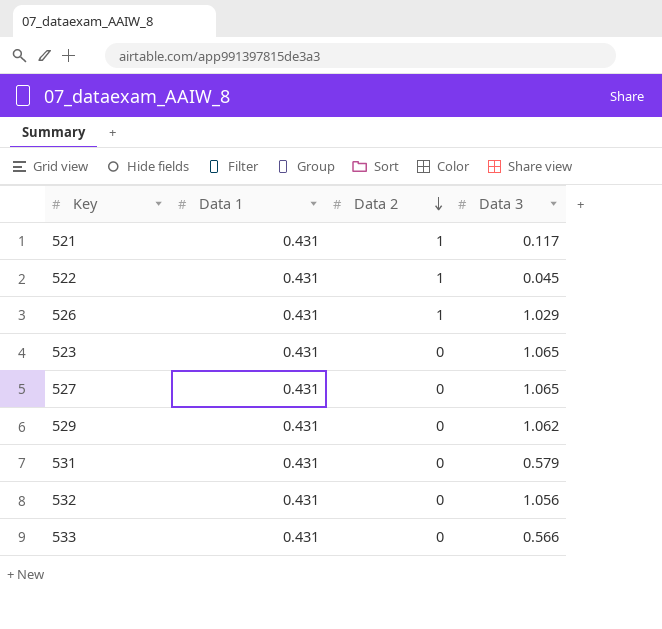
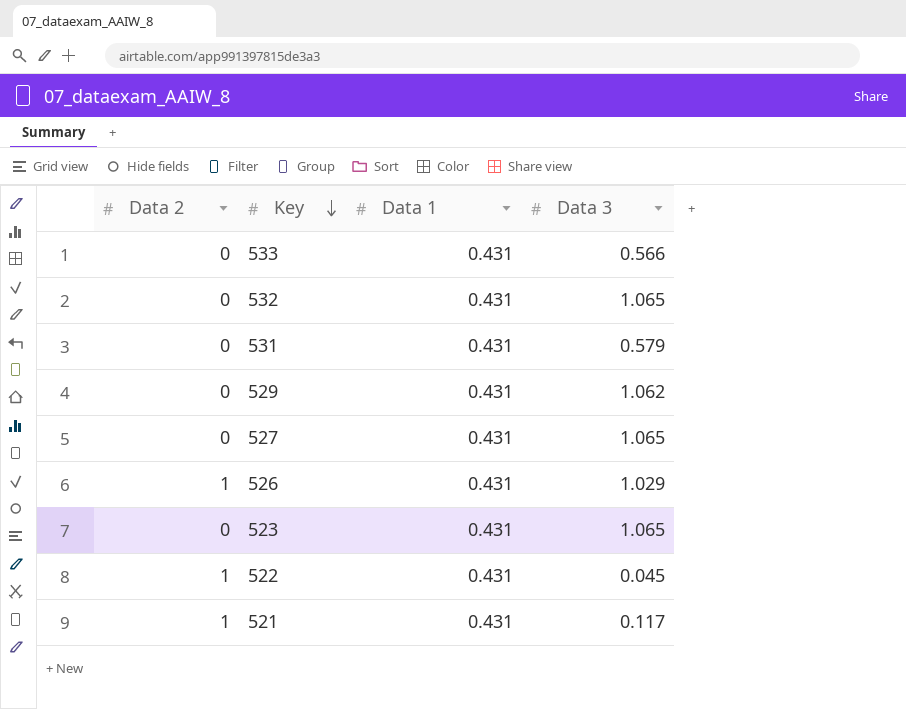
row order: Data 2 descending -> Key descending
column Data 2 | position: 3 -> 1
532 | Data 3: 1.056 -> 1.065

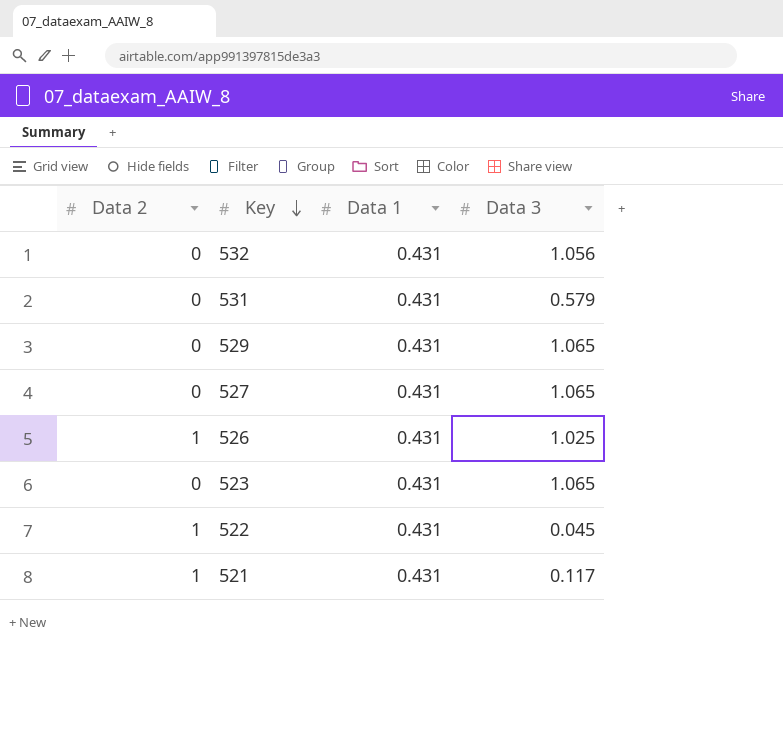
row 533: 0 | 0.431 | 0.566 -> none
532 | Data 3: 1.065 -> 1.056
529 | Data 3: 1.062 -> 1.065
526 | Data 3: 1.029 -> 1.025

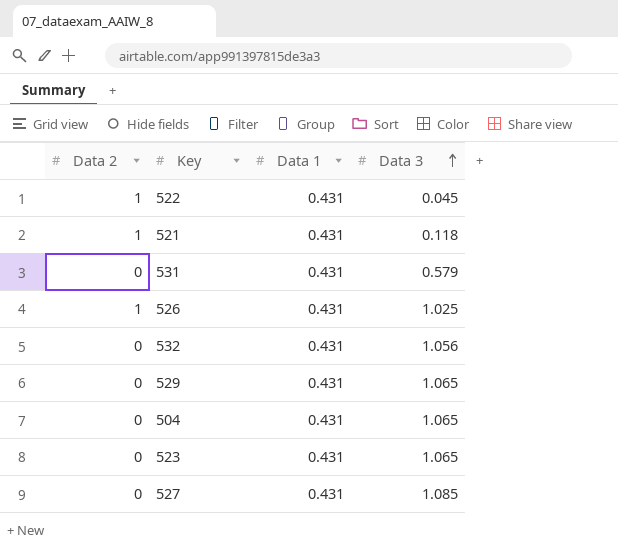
row order: Key descending -> Data 3 ascending
521 | Data 3: 0.117 -> 0.118
row 504: none -> 0 | 0.431 | 1.065
527 | Data 3: 1.065 -> 1.085

